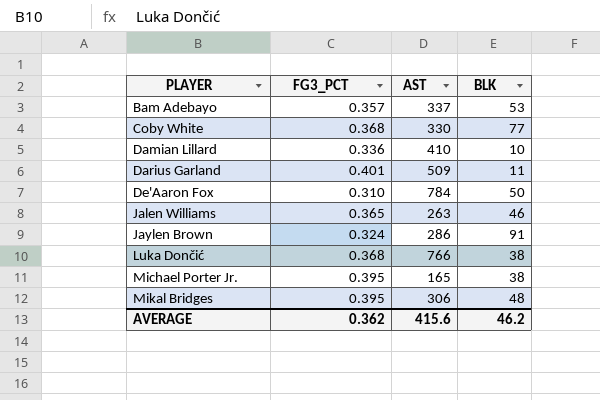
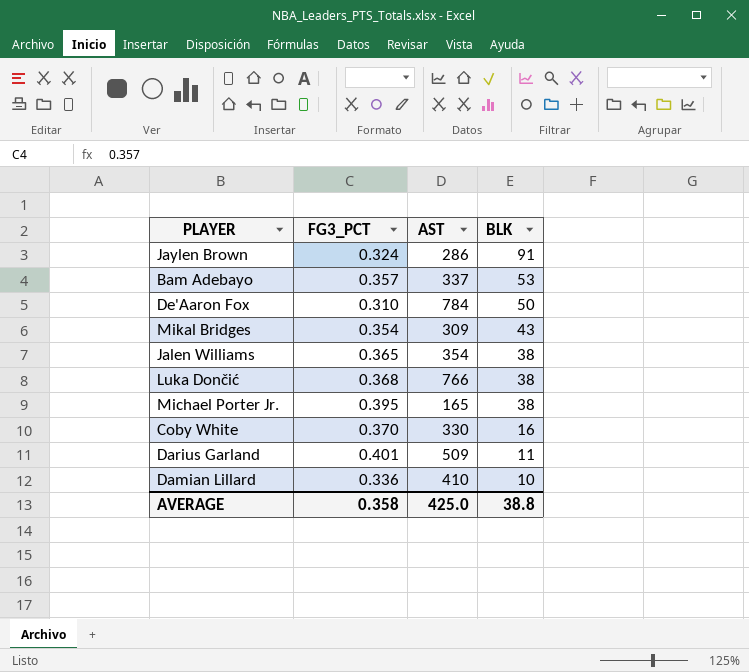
row order: PLAYER ascending -> BLK descending
Mikal Bridges | FG3_PCT: 0.395 -> 0.354
Mikal Bridges | AST: 306 -> 309
Mikal Bridges | BLK: 48 -> 43
Jalen Williams | AST: 263 -> 354
Jalen Williams | BLK: 46 -> 38
Coby White | FG3_PCT: 0.368 -> 0.370
Coby White | BLK: 77 -> 16
AVERAGE | FG3_PCT: 0.362 -> 0.358
AVERAGE | AST: 415.6 -> 425.0
AVERAGE | BLK: 46.2 -> 38.8

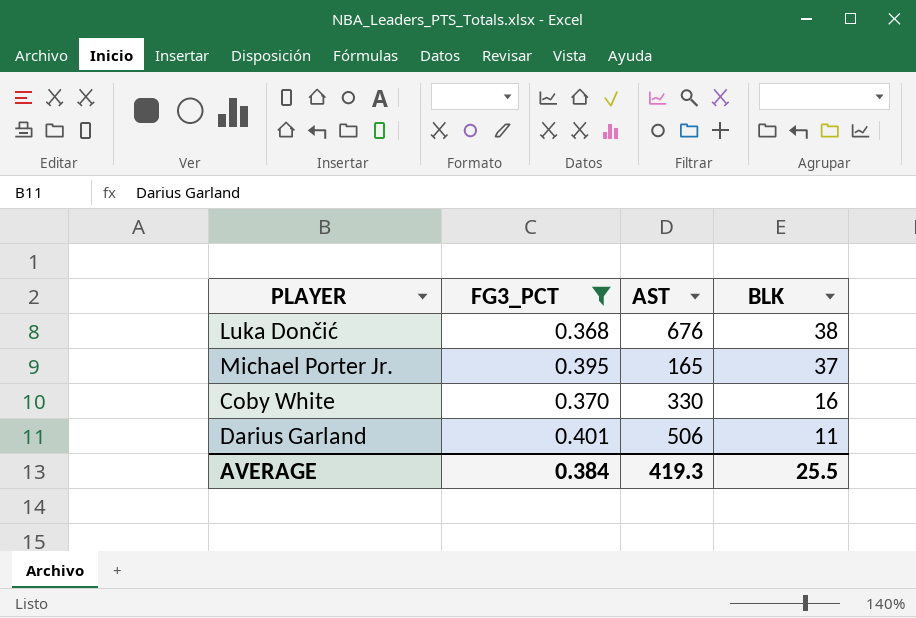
filter: none -> FG3_PCT >= 0.368
Luka Dončić | AST: 766 -> 676
Michael Porter Jr. | BLK: 38 -> 37
Darius Garland | AST: 509 -> 506
AVERAGE | FG3_PCT: 0.358 -> 0.384
AVERAGE | AST: 425.0 -> 419.3
AVERAGE | BLK: 38.8 -> 25.5

